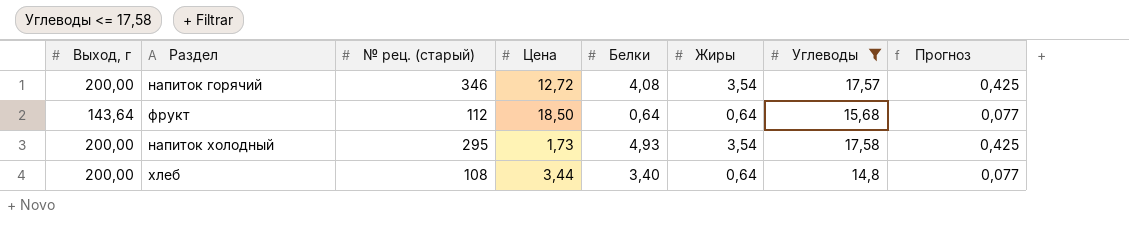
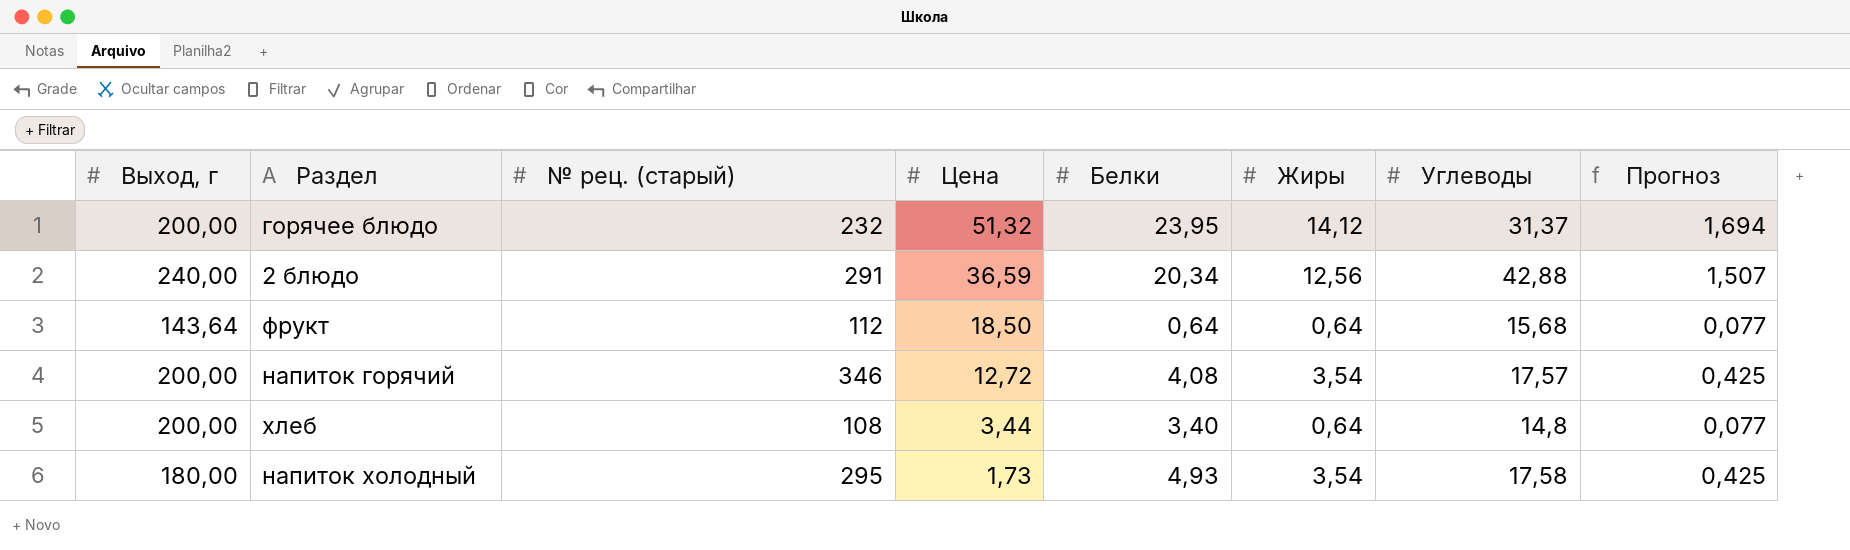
filter: Углеводы <= 17,58 -> none
row order: none -> Цена descending
напиток холодный | Выход, г: 200,00 -> 180,00

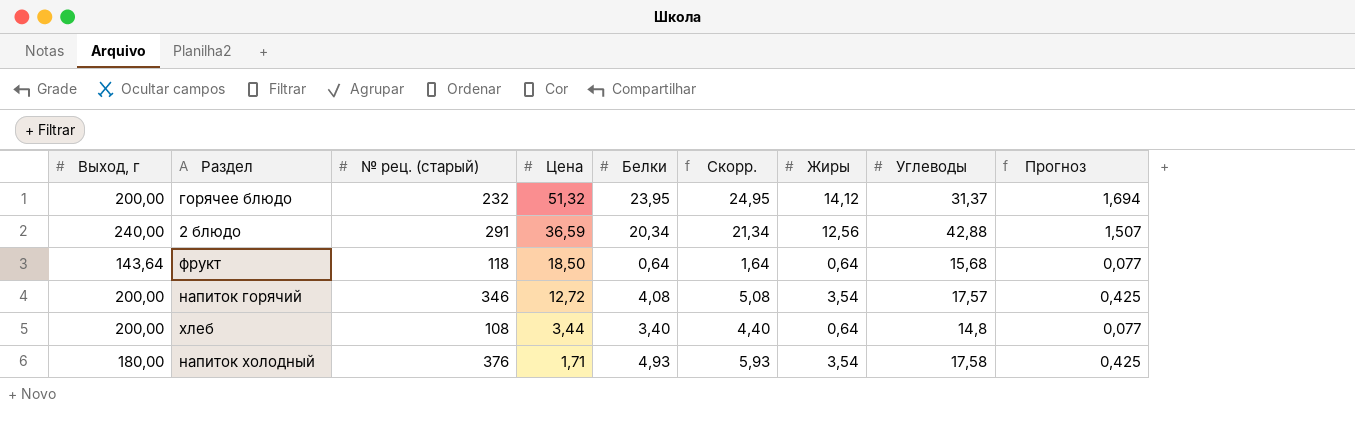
column Скорр. | formula: none -> [Белки] + 1
фрукт | № рец. (старый): 112 -> 118
напиток холодный | № рец. (старый): 295 -> 376
напиток холодный | Цена: 1,73 -> 1,71

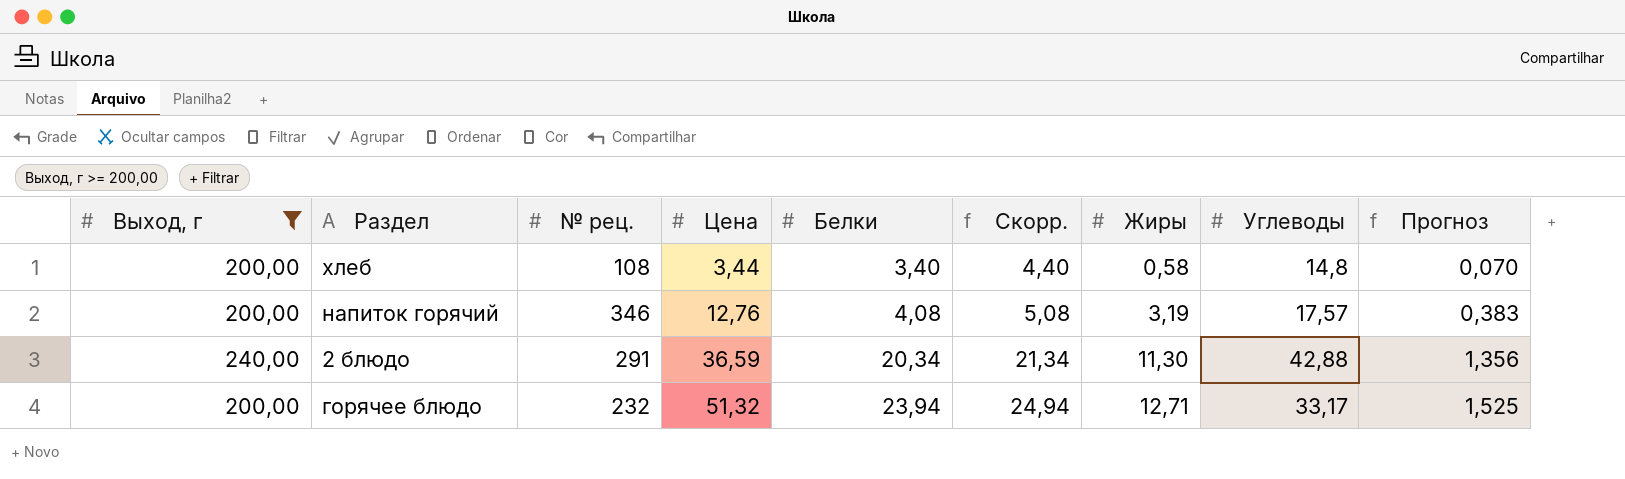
filter: none -> Выход, г >= 200,00
row order: Цена descending -> Цена ascending
column name: № рец. (старый) -> № рец.
хлеб | Жиры: 0,64 -> 0,58
хлеб | Прогноз: 0,077 -> 0,070
напиток горячий | Цена: 12,72 -> 12,76
напиток горячий | Жиры: 3,54 -> 3,19
напиток горячий | Прогноз: 0,425 -> 0,383
2 блюдо | Жиры: 12,56 -> 11,30
2 блюдо | Прогноз: 1,507 -> 1,356
горячее блюдо | Белки: 23,95 -> 23,94
горячее блюдо | Скорр.: 24,95 -> 24,94
горячее блюдо | Жиры: 14,12 -> 12,71
горячее блюдо | Углеводы: 31,37 -> 33,17
горячее блюдо | Прогноз: 1,694 -> 1,525

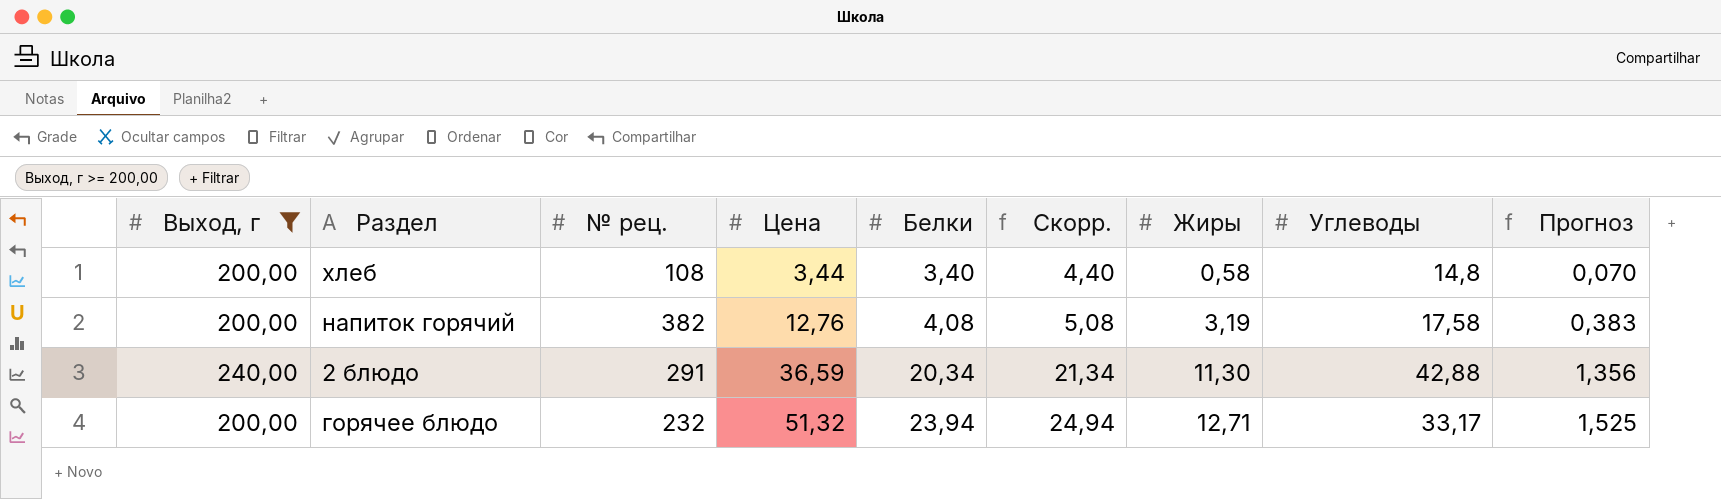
напиток горячий | № рец.: 346 -> 382
напиток горячий | Углеводы: 17,57 -> 17,58

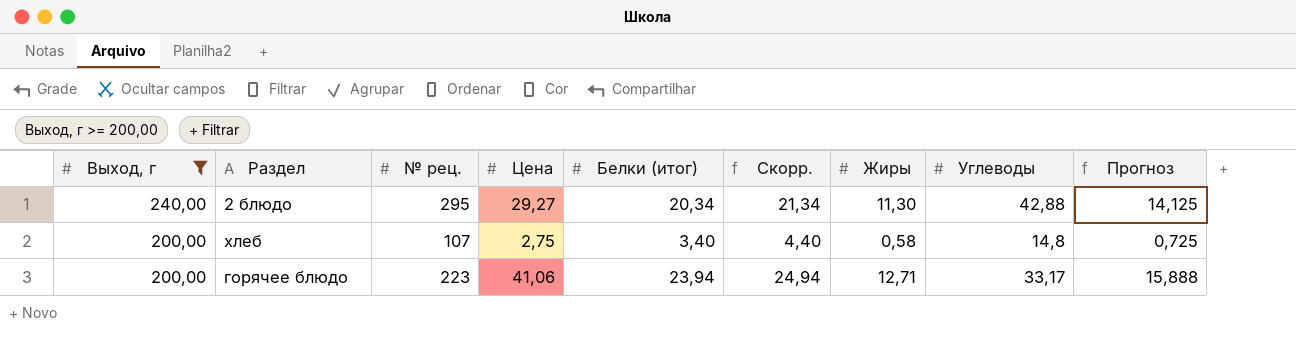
row order: Цена ascending -> Выход, г descending
column name: Белки -> Белки (итог)
column Прогноз | formula: [Жиры] * 0,12 -> [Жиры] * 1,25
row напиток горячий: 200,00 | 382 | 12,76 | 4,08 | 5,08 | 3,19 | 17,58 | 0,383 -> none
2 блюдо | № рец.: 291 -> 295
2 блюдо | Цена: 36,59 -> 29,27
хлеб | № рец.: 108 -> 107
хлеб | Цена: 3,44 -> 2,75
горячее блюдо | № рец.: 232 -> 223
горячее блюдо | Цена: 51,32 -> 41,06

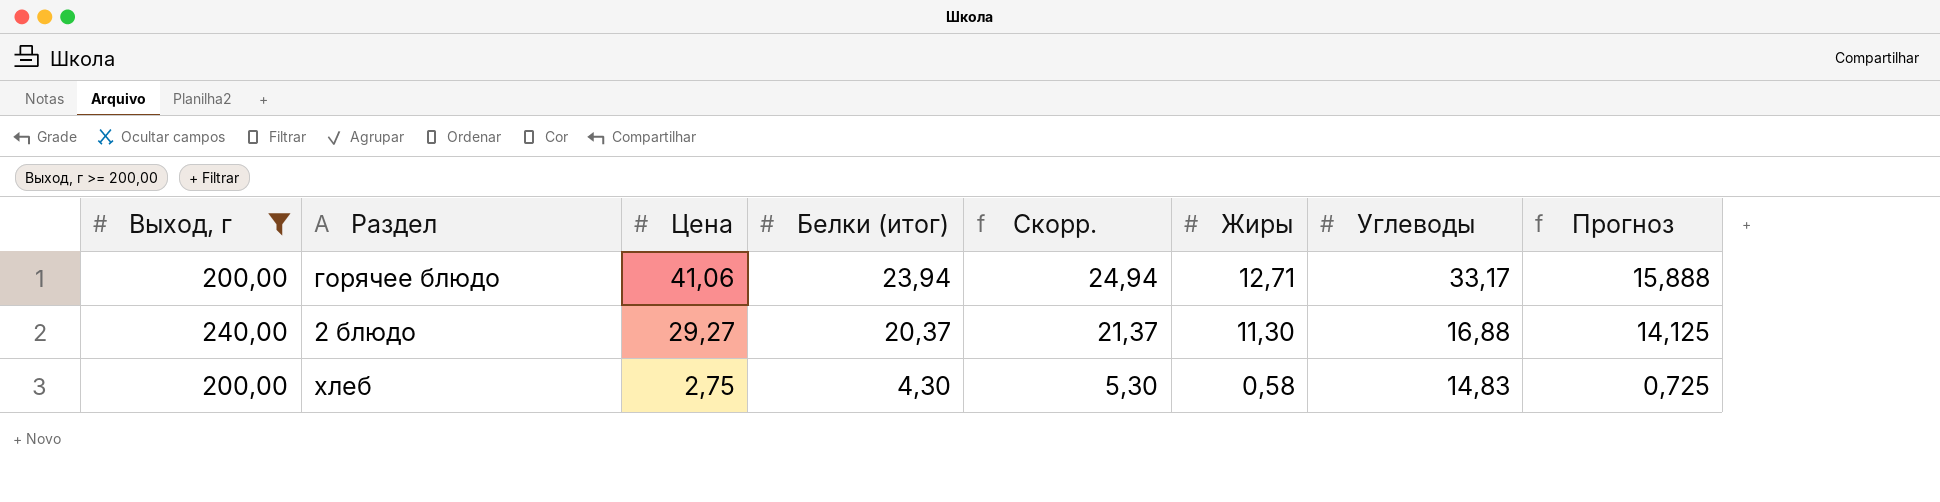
row order: Выход, г descending -> Цена descending
column № рец. | position: 3 -> none
2 блюдо | Белки (итог): 20,34 -> 20,37
2 блюдо | Скорр.: 21,34 -> 21,37
2 блюдо | Углеводы: 42,88 -> 16,88
хлеб | Белки (итог): 3,40 -> 4,30
хлеб | Скорр.: 4,40 -> 5,30
хлеб | Углеводы: 14,8 -> 14,83

